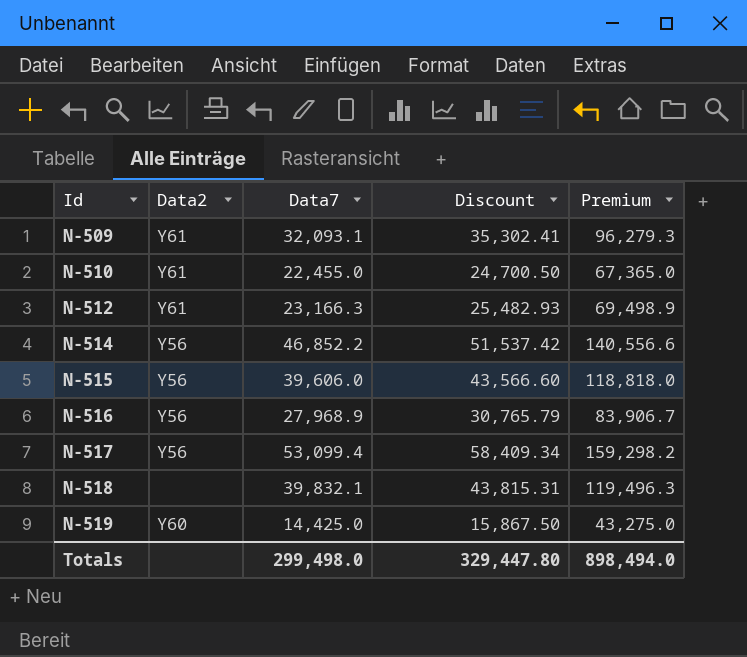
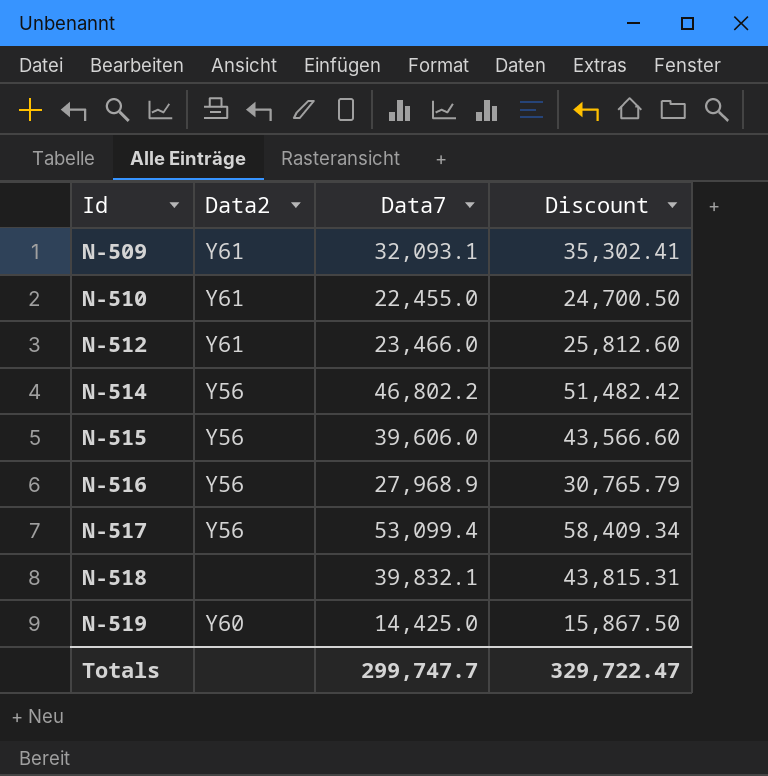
column Premium | formula: [Data7] * 3 -> none
N-512 | Data7: 23,166.3 -> 23,466.0
N-512 | Discount: 25,482.93 -> 25,812.60
N-514 | Data7: 46,852.2 -> 46,802.2
N-514 | Discount: 51,537.42 -> 51,482.42
Totals | Data7: 299,498.0 -> 299,747.7
Totals | Discount: 329,447.80 -> 329,722.47

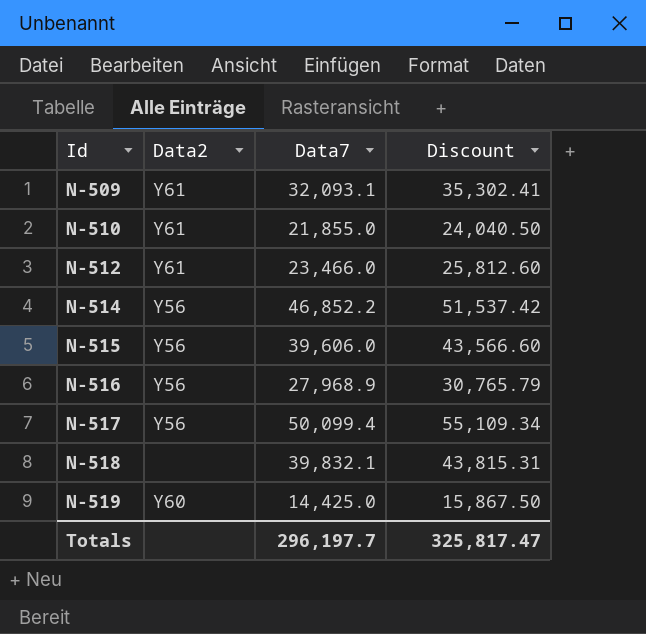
N-510 | Data7: 22,455.0 -> 21,855.0
N-510 | Discount: 24,700.50 -> 24,040.50
N-514 | Data7: 46,802.2 -> 46,852.2
N-514 | Discount: 51,482.42 -> 51,537.42
N-517 | Data7: 53,099.4 -> 50,099.4
N-517 | Discount: 58,409.34 -> 55,109.34
Totals | Data7: 299,747.7 -> 296,197.7
Totals | Discount: 329,722.47 -> 325,817.47

